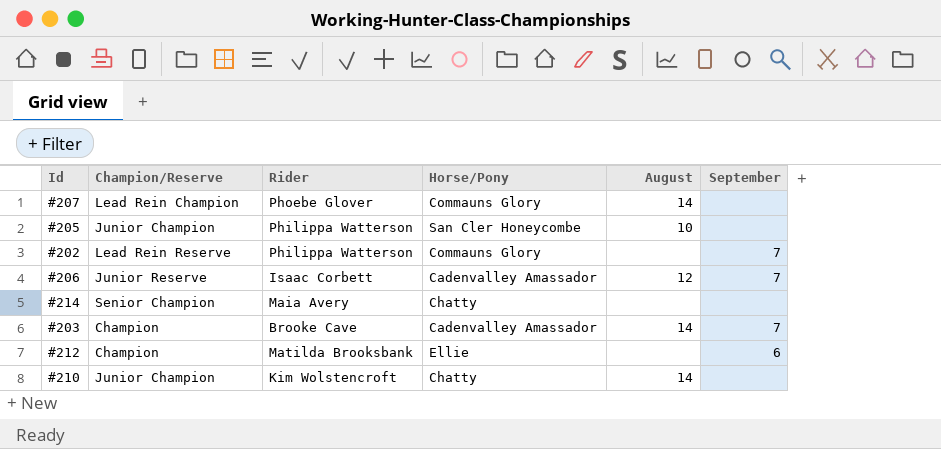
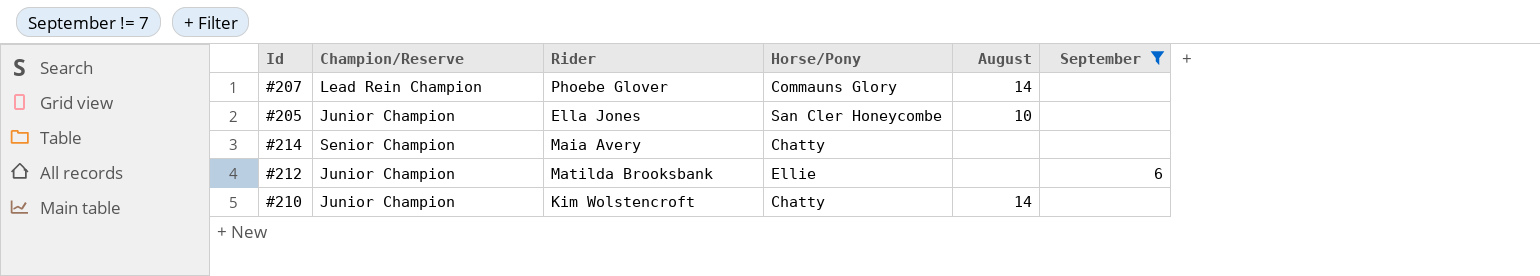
filter: none -> September != 7
#205 | Rider: Philippa Watterson -> Ella Jones
#212 | Champion/Reserve: Champion -> Junior Champion

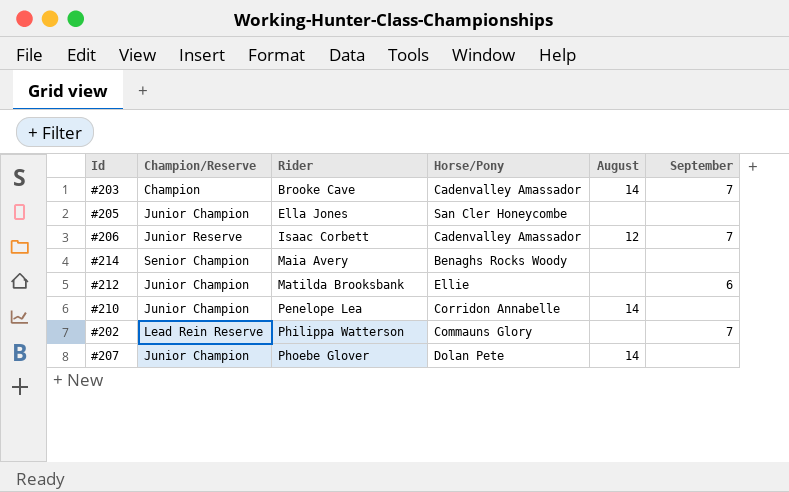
filter: September != 7 -> none
row order: none -> Rider ascending
#205 | August: 10 -> none
#214 | Horse/Pony: Chatty -> Benaghs Rocks Woody
#210 | Rider: Kim Wolstencroft -> Penelope Lea
#210 | Horse/Pony: Chatty -> Corridon Annabelle
#207 | Champion/Reserve: Lead Rein Champion -> Junior Champion
#207 | Horse/Pony: Commauns Glory -> Dolan Pete

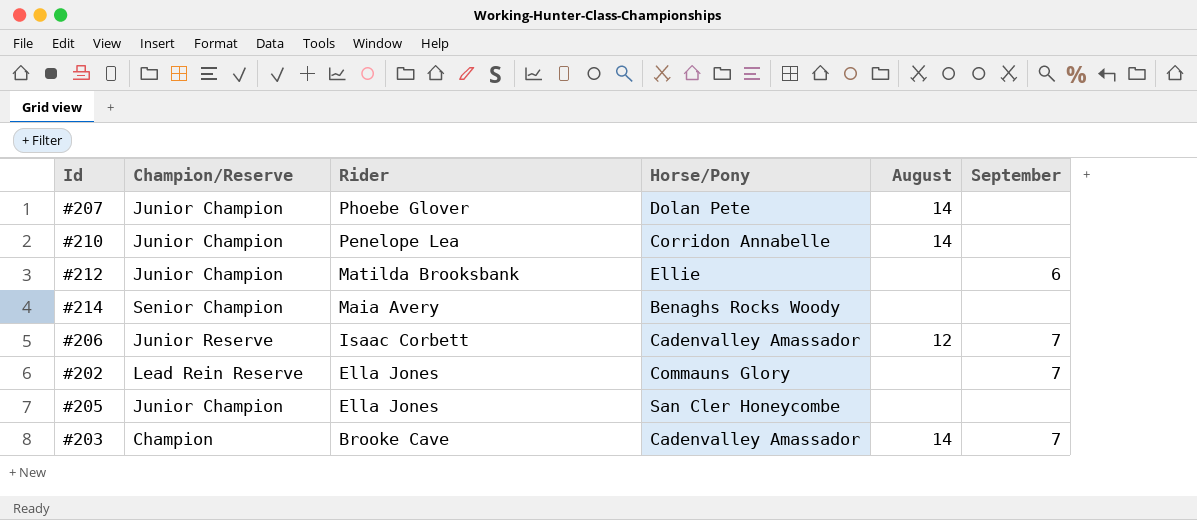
row order: Rider ascending -> Rider descending
#202 | Rider: Philippa Watterson -> Ella Jones

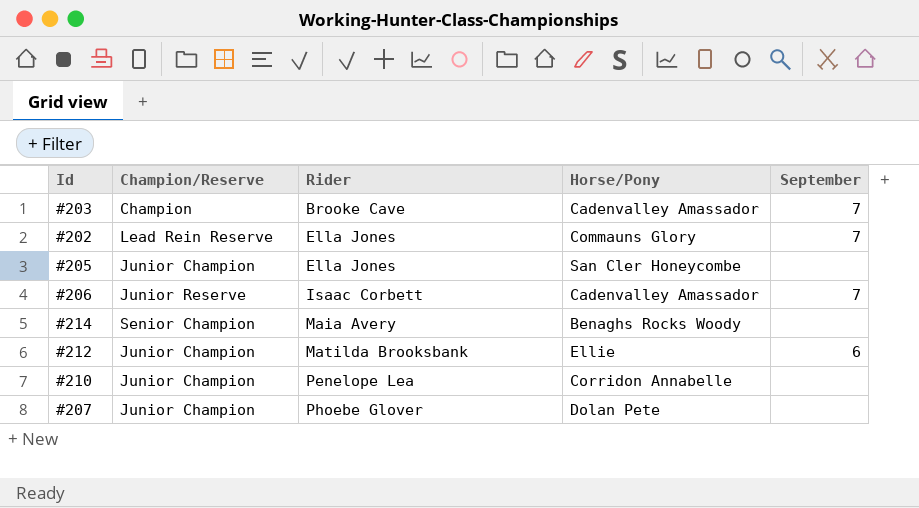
row order: Rider descending -> Rider ascending
column August | position: 5 -> none

